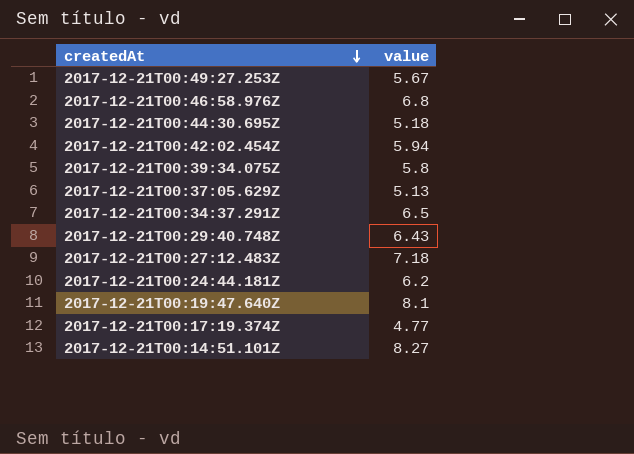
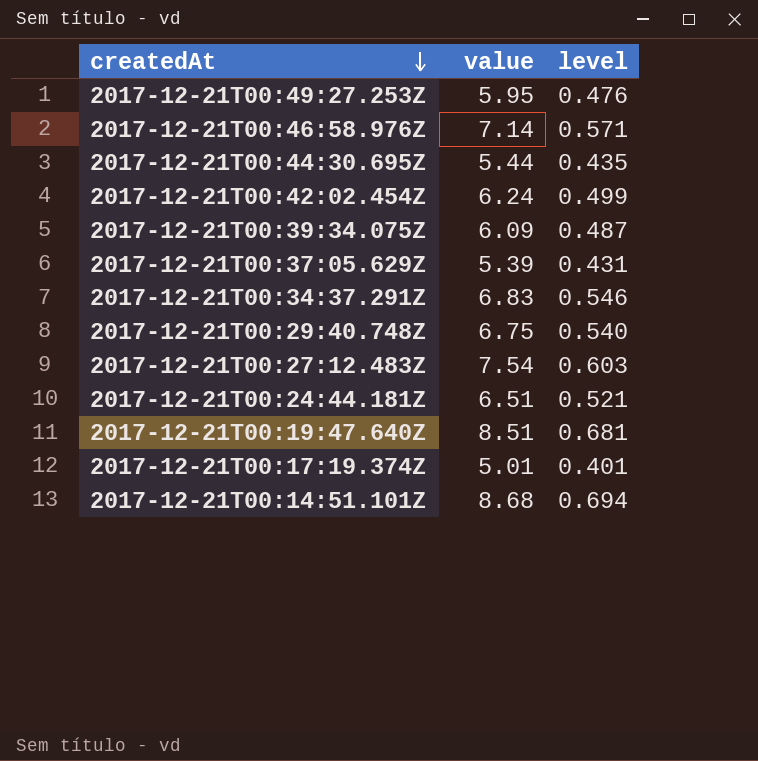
column level | formula: none -> [value] * 0.08
2017-12-21T00:49:27.253Z | value: 5.67 -> 5.95
2017-12-21T00:46:58.976Z | value: 6.8 -> 7.14
2017-12-21T00:44:30.695Z | value: 5.18 -> 5.44
2017-12-21T00:42:02.454Z | value: 5.94 -> 6.24
2017-12-21T00:39:34.075Z | value: 5.8 -> 6.09
2017-12-21T00:37:05.629Z | value: 5.13 -> 5.39
2017-12-21T00:34:37.291Z | value: 6.5 -> 6.83
2017-12-21T00:29:40.748Z | value: 6.43 -> 6.75
2017-12-21T00:27:12.483Z | value: 7.18 -> 7.54
2017-12-21T00:24:44.181Z | value: 6.2 -> 6.51
2017-12-21T00:19:47.640Z | value: 8.1 -> 8.51
2017-12-21T00:17:19.374Z | value: 4.77 -> 5.01
2017-12-21T00:14:51.101Z | value: 8.27 -> 8.68

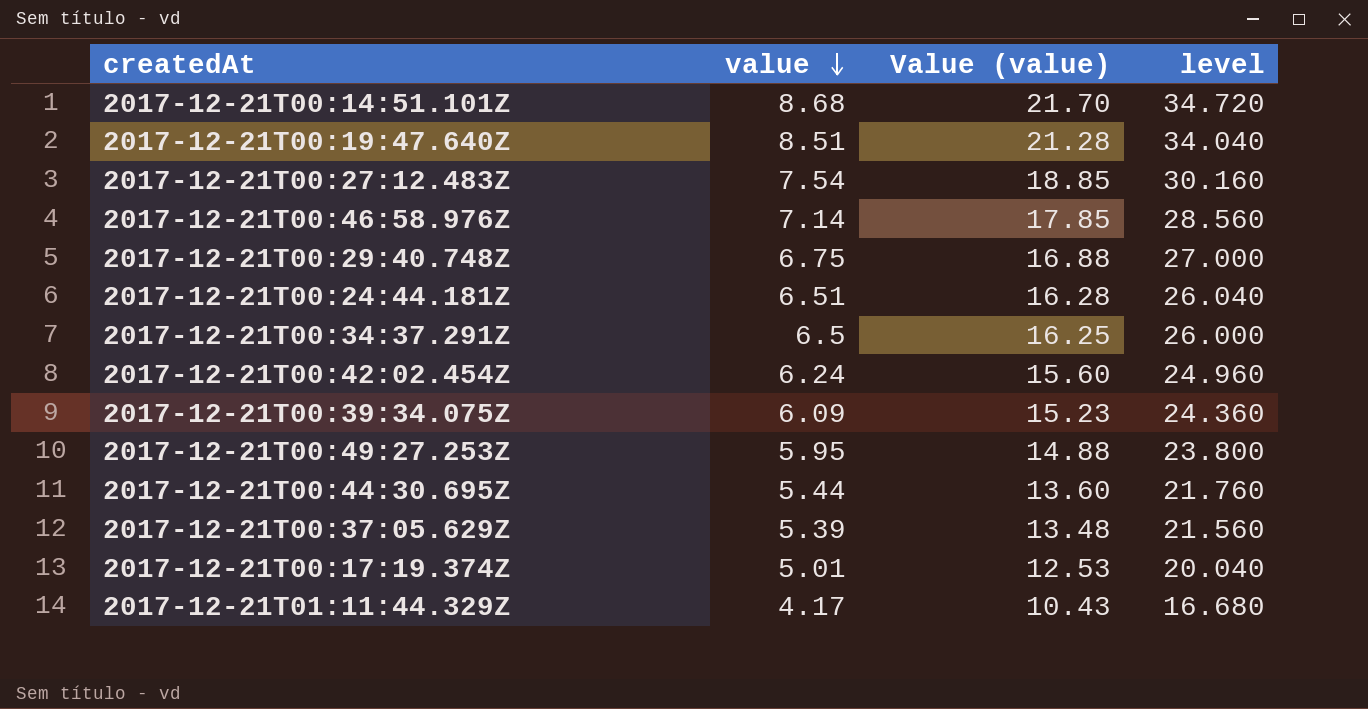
row order: createdAt descending -> value descending
column Value (value) | formula: none -> [value] * 2.5
column level | formula: [value] * 0.08 -> [value] * 4
2017-12-21T00:34:37.291Z | value: 6.83 -> 6.5
row 2017-12-21T01:11:44.329Z: none -> 4.17 | 10.43 | 16.680

